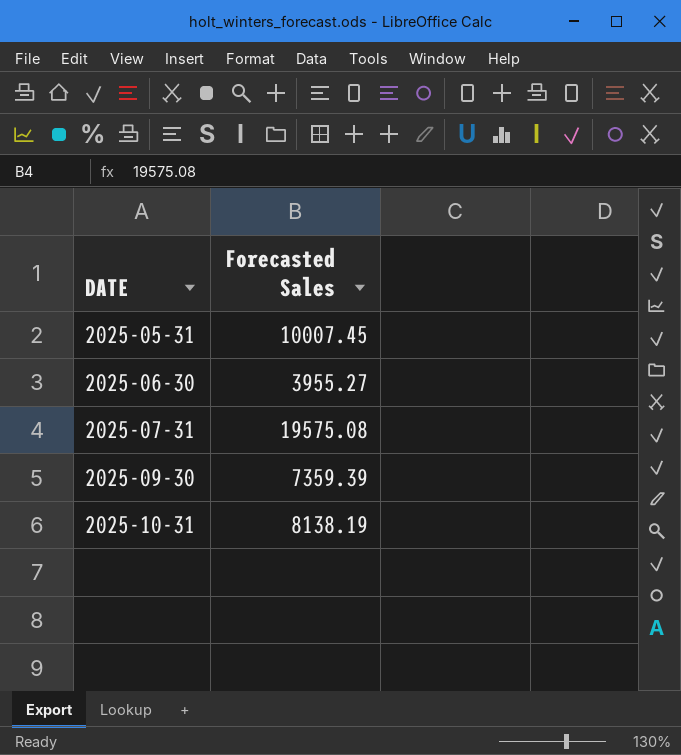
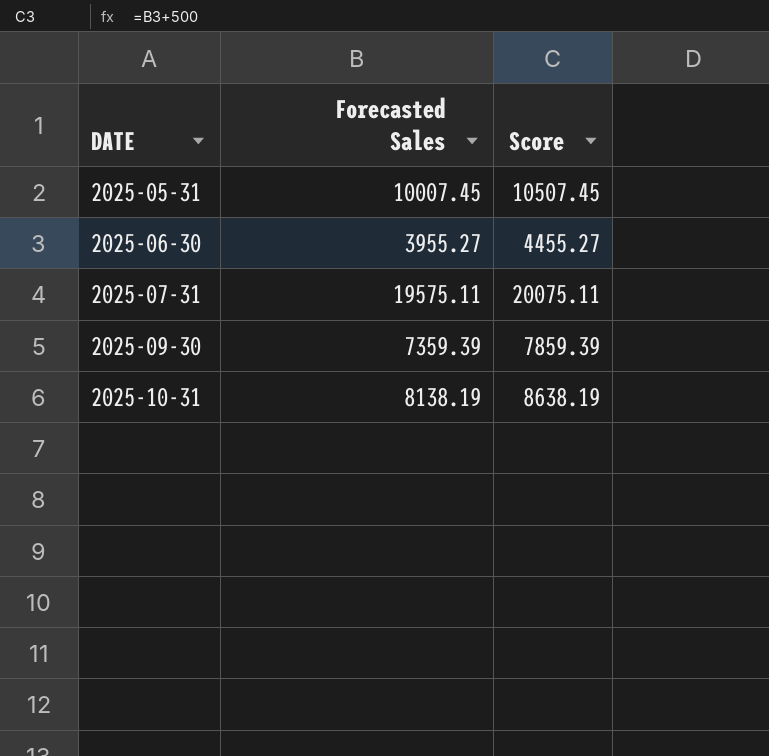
column Score | formula: none -> [Forecasted Sales] + 500
2025-07-31 | Forecasted Sales: 19575.08 -> 19575.11

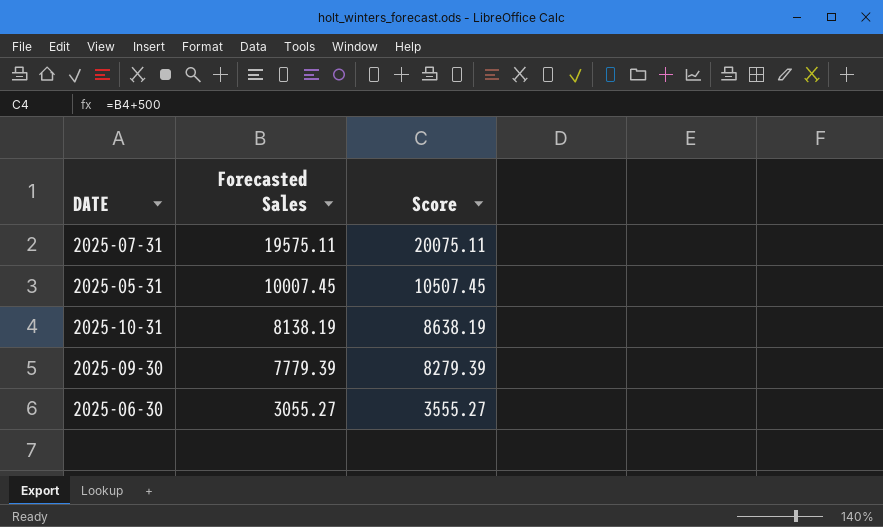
row order: DATE ascending -> Forecasted Sales descending
2025-09-30 | Forecasted Sales: 7359.39 -> 7779.39
2025-09-30 | Score: 7859.39 -> 8279.39
2025-06-30 | Forecasted Sales: 3955.27 -> 3055.27
2025-06-30 | Score: 4455.27 -> 3555.27

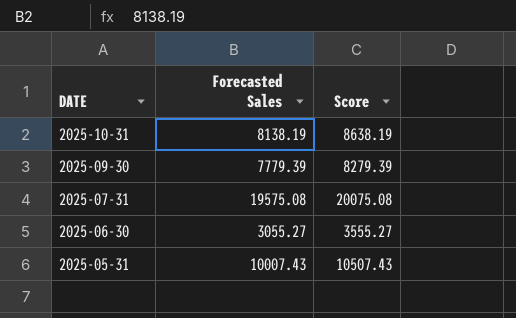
row order: Forecasted Sales descending -> DATE descending
2025-07-31 | Forecasted Sales: 19575.11 -> 19575.08
2025-07-31 | Score: 20075.11 -> 20075.08
2025-05-31 | Forecasted Sales: 10007.45 -> 10007.43
2025-05-31 | Score: 10507.45 -> 10507.43

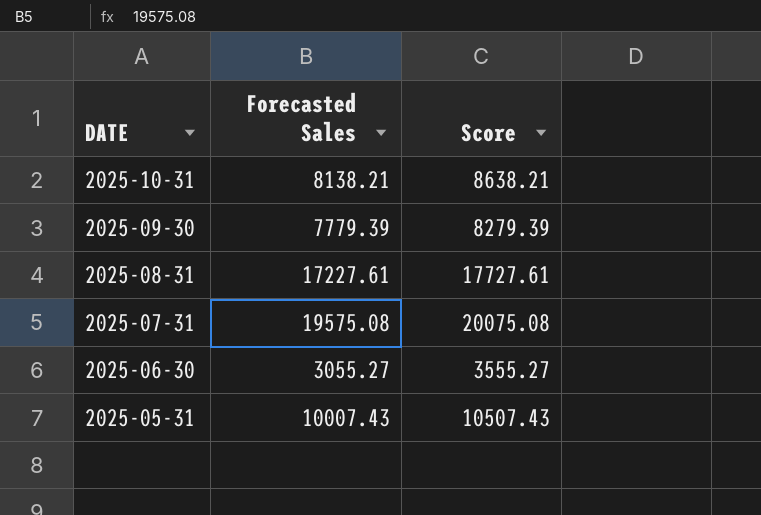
2025-10-31 | Forecasted Sales: 8138.19 -> 8138.21
2025-10-31 | Score: 8638.19 -> 8638.21
row 2025-08-31: none -> 17227.61 | 17727.61

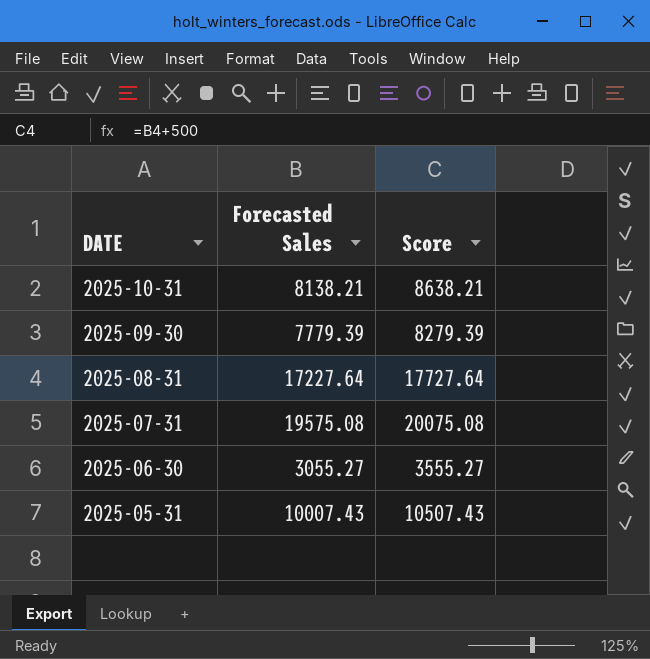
2025-08-31 | Forecasted Sales: 17227.61 -> 17227.64
2025-08-31 | Score: 17727.61 -> 17727.64

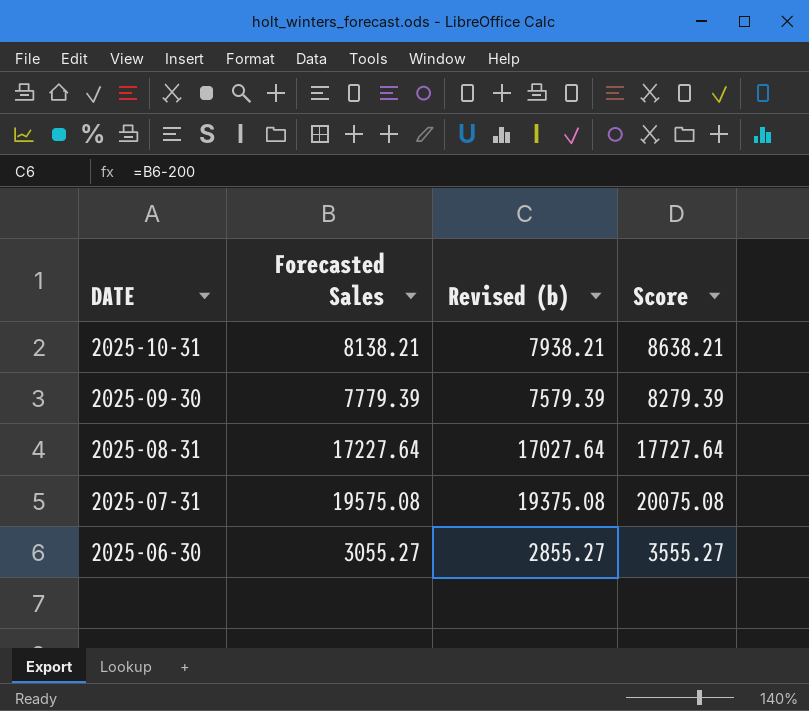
column Revised (b) | formula: none -> [Forecasted Sales] - 200
row 2025-05-31: 10007.43 | 10507.43 -> none

